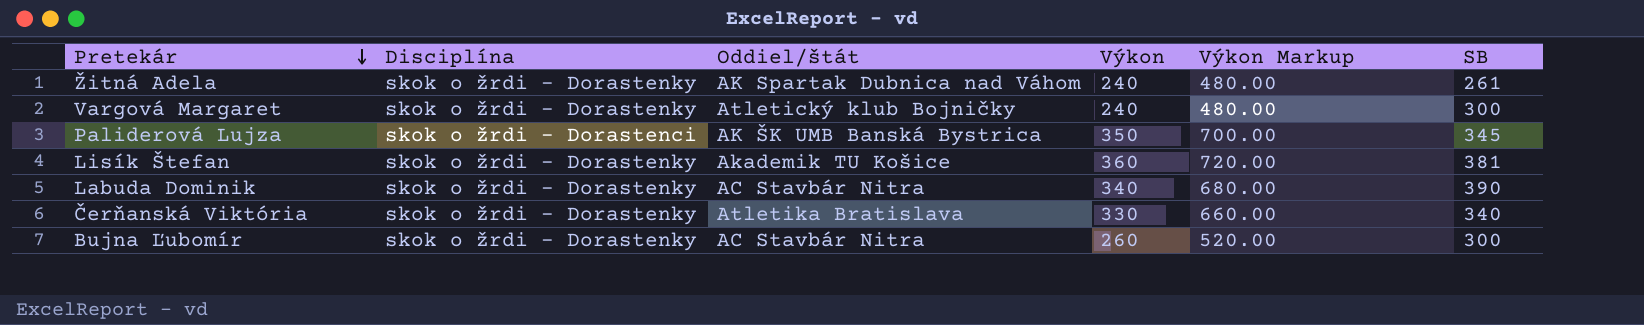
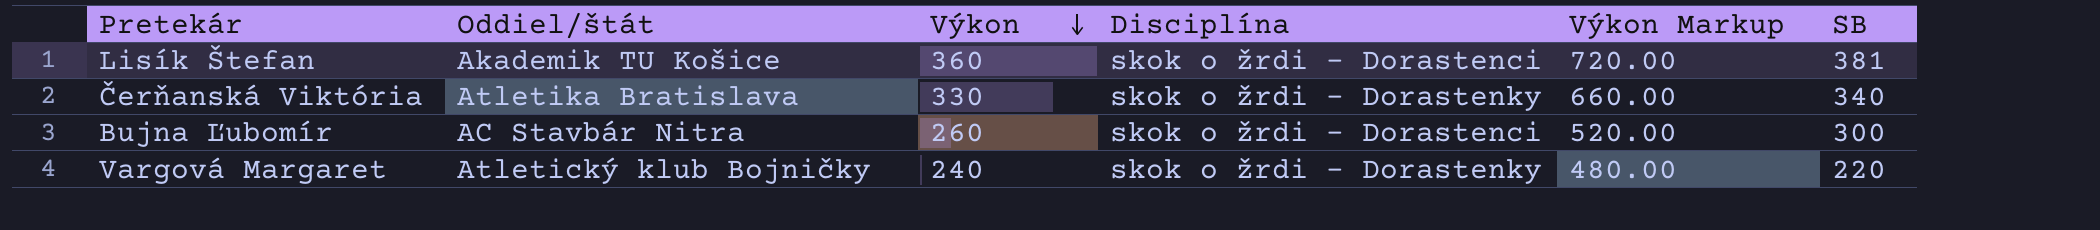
row order: Pretekár descending -> Výkon descending
column Disciplína | position: 2 -> 4
row Žitná Adela: skok o žrdi - Dorastenky | AK Spartak Dubnica nad Váhom | 240 | 480.00 | 261 -> none
row Paliderová Lujza: skok o žrdi - Dorastenci | AK ŠK UMB Banská Bystrica | 350 | 700.00 | 345 -> none
row Labuda Dominik: skok o žrdi - Dorastenky | AC Stavbár Nitra | 340 | 680.00 | 390 -> none
Lisík Štefan | Disciplína: skok o žrdi - Dorastenky -> skok o žrdi - Dorastenci
Bujna Ľubomír | Disciplína: skok o žrdi - Dorastenky -> skok o žrdi - Dorastenci
Vargová Margaret | SB: 300 -> 220

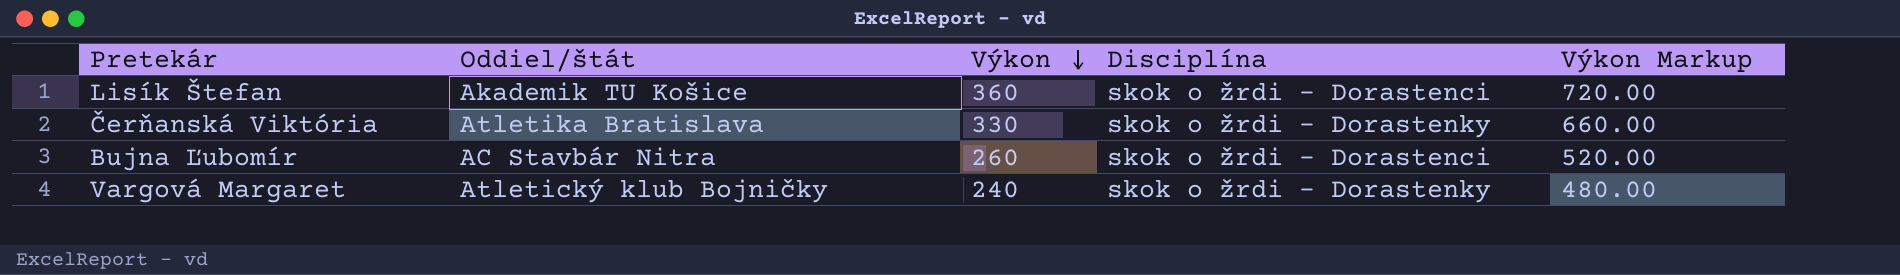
column SB | position: 6 -> none

